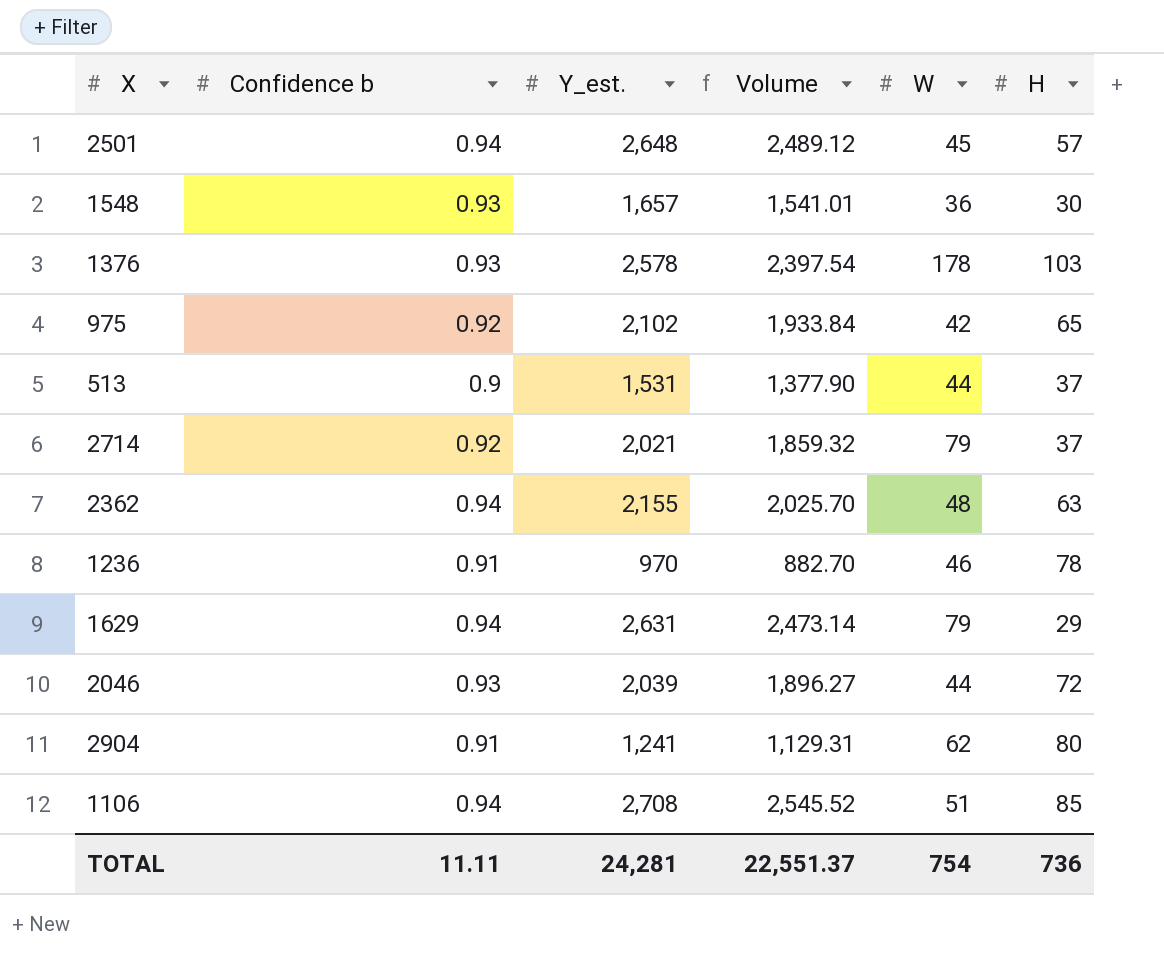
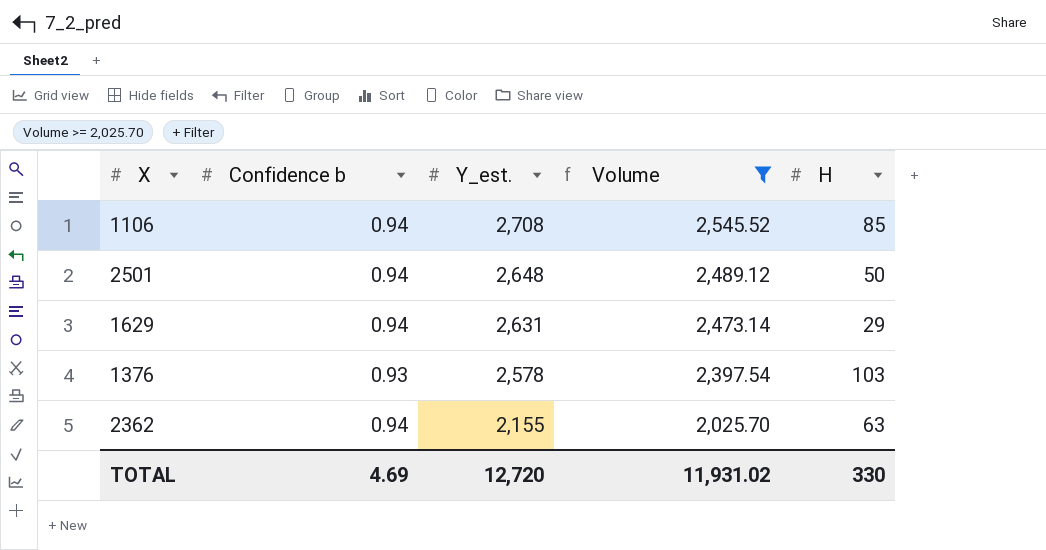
filter: none -> Volume >= 2,025.70
row order: none -> Y_est. descending
column W | position: 5 -> none
2501 | H: 57 -> 50
TOTAL | Confidence b: 11.11 -> 4.69
TOTAL | Y_est.: 24,281 -> 12,720
TOTAL | Volume: 22,551.37 -> 11,931.02
TOTAL | H: 736 -> 330

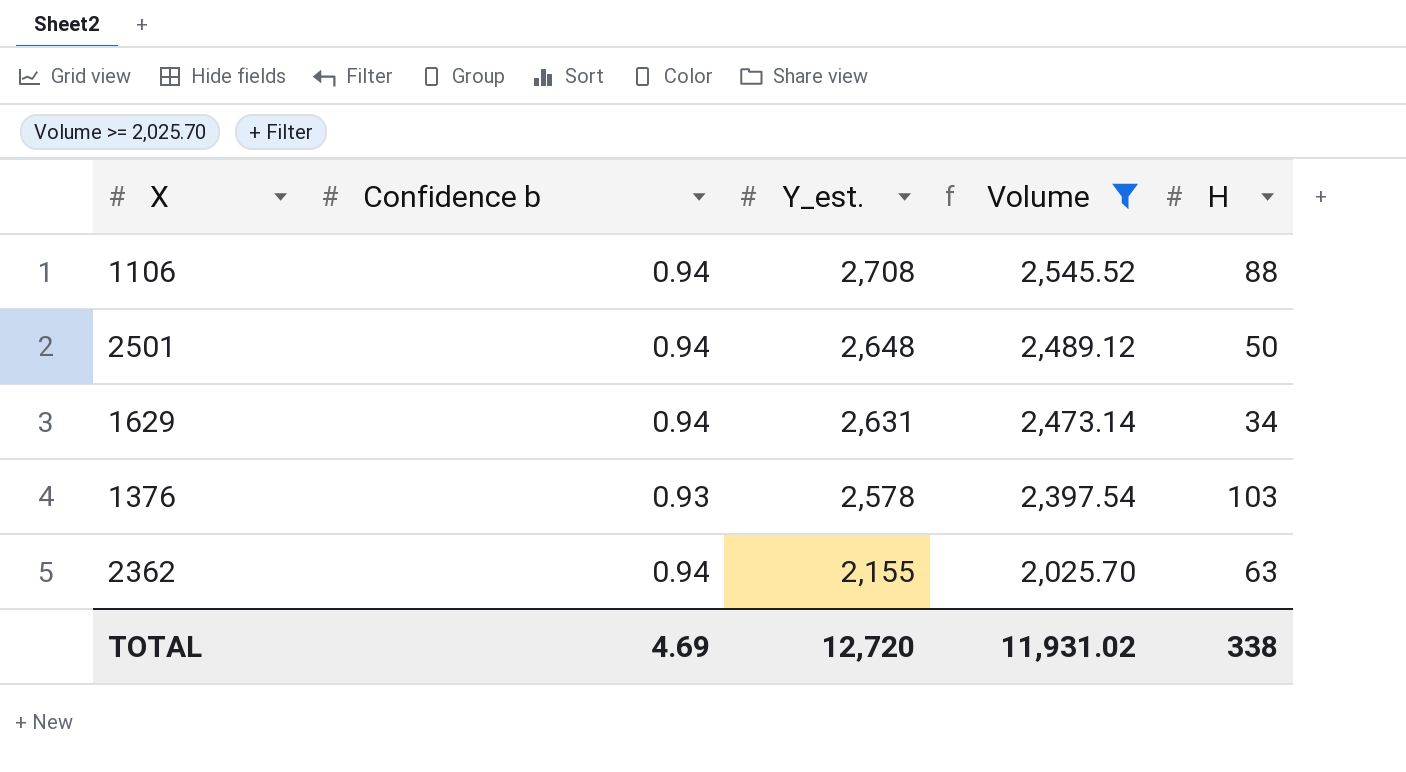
1106 | H: 85 -> 88
1629 | H: 29 -> 34
TOTAL | H: 330 -> 338

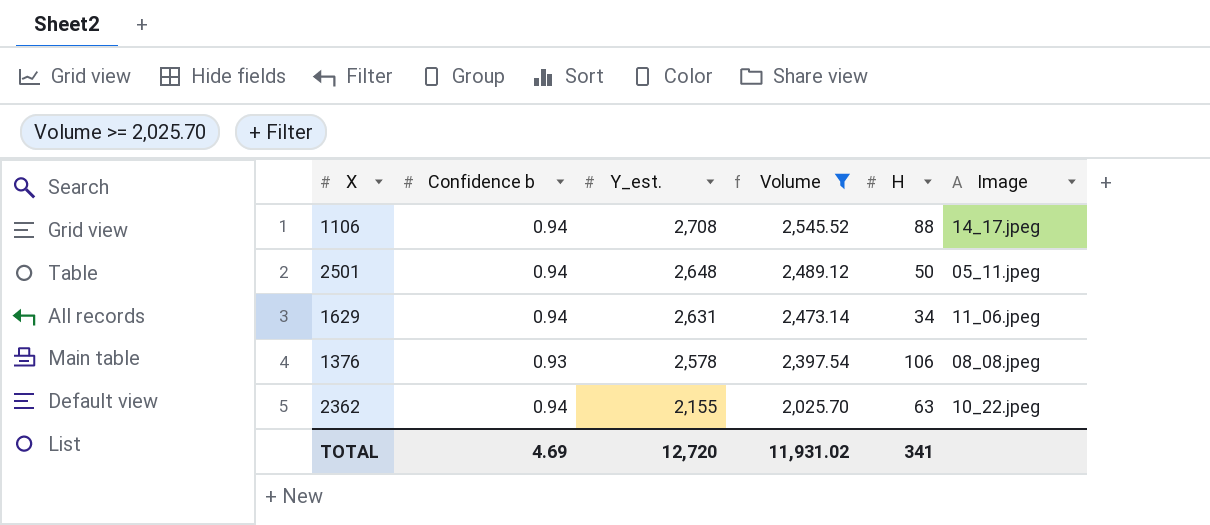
column Image | position: none -> 6
1376 | H: 103 -> 106
TOTAL | H: 338 -> 341

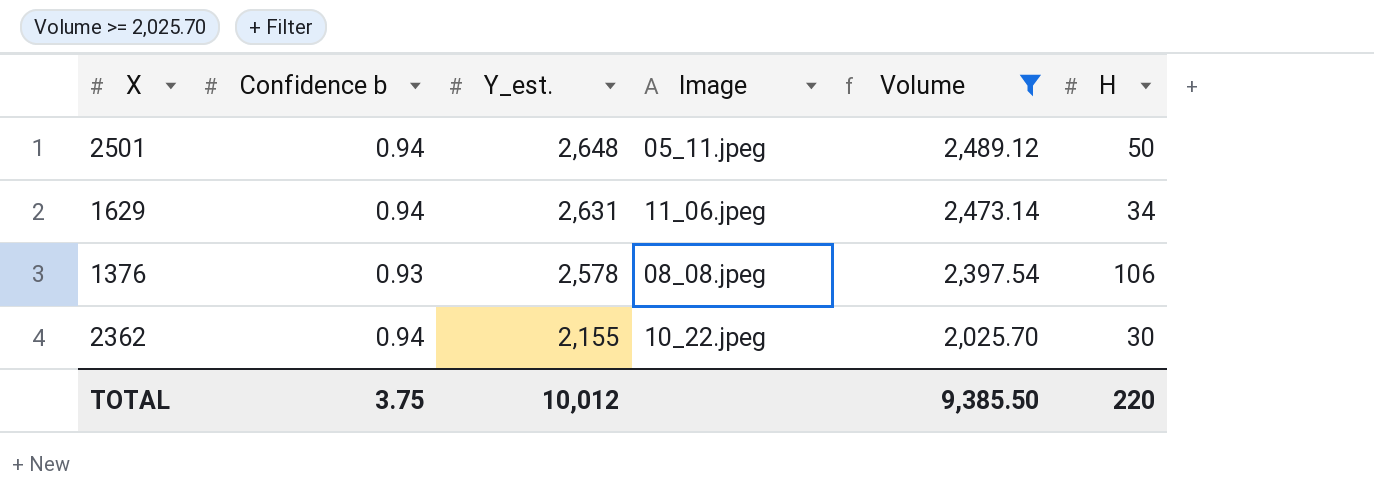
column Image | position: 6 -> 4
row 1106: 0.94 | 2,708 | 2,545.52 | 88 | 14_17.jpeg -> none
2362 | H: 63 -> 30
TOTAL | Confidence b: 4.69 -> 3.75
TOTAL | Y_est.: 12,720 -> 10,012
TOTAL | Volume: 11,931.02 -> 9,385.50
TOTAL | H: 341 -> 220

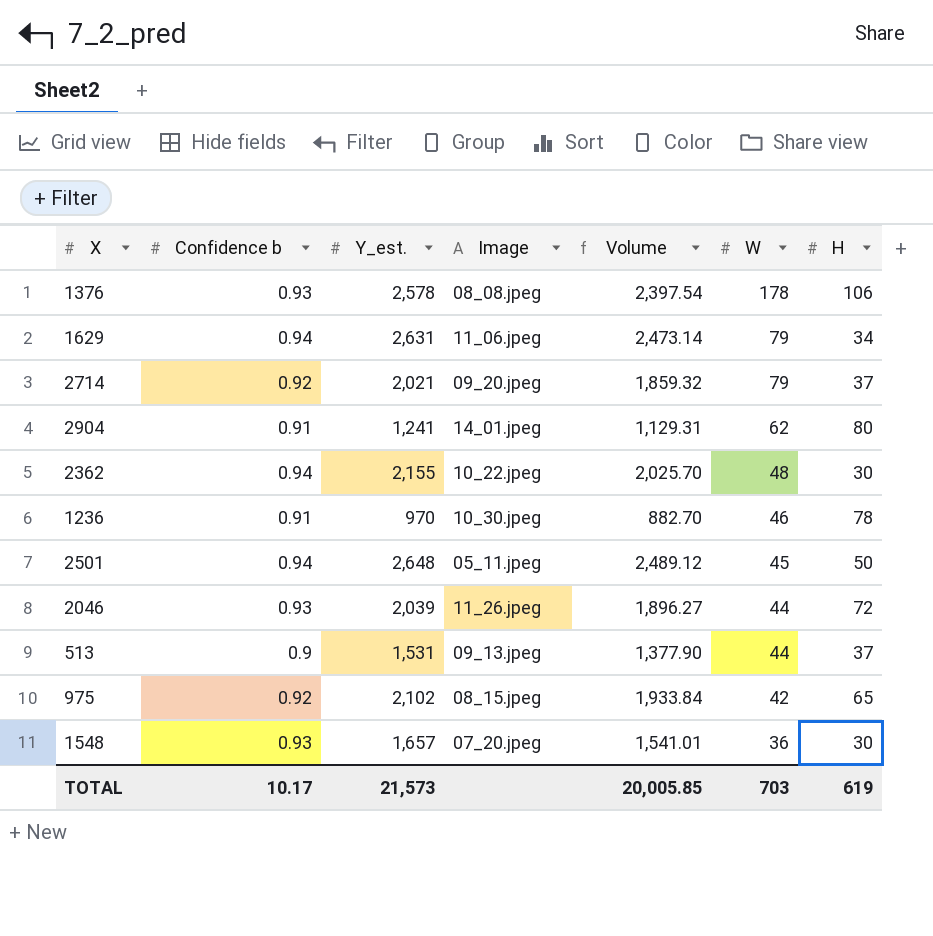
filter: Volume >= 2,025.70 -> none
row order: Y_est. descending -> W descending
column W | position: none -> 6
TOTAL | Confidence b: 3.75 -> 10.17
TOTAL | Y_est.: 10,012 -> 21,573
TOTAL | Volume: 9,385.50 -> 20,005.85
TOTAL | H: 220 -> 619

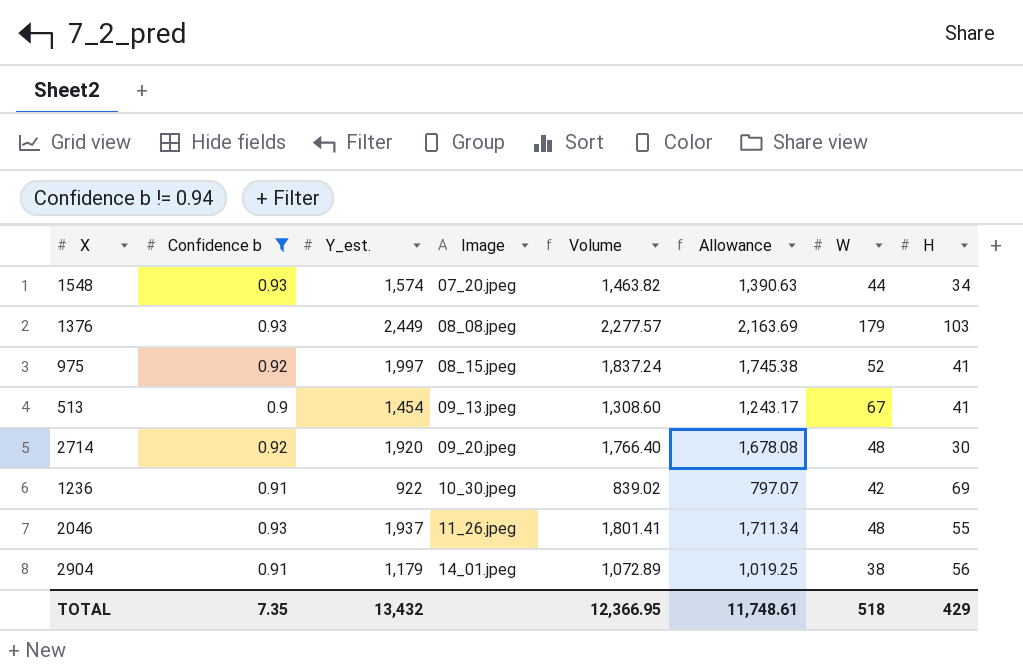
filter: none -> Confidence b != 0.94
row order: W descending -> Image ascending
column Allowance | formula: none -> [Volume] * 0.95
1548 | Y_est.: 1,657 -> 1,574
1548 | Volume: 1,541.01 -> 1,463.82
1548 | W: 36 -> 44
1548 | H: 30 -> 34
1376 | Y_est.: 2,578 -> 2,449
1376 | Volume: 2,397.54 -> 2,277.57
1376 | W: 178 -> 179
1376 | H: 106 -> 103
975 | Y_est.: 2,102 -> 1,997
975 | Volume: 1,933.84 -> 1,837.24
975 | W: 42 -> 52
975 | H: 65 -> 41
513 | Y_est.: 1,531 -> 1,454
513 | Volume: 1,377.90 -> 1,308.60
513 | W: 44 -> 67
513 | H: 37 -> 41
2714 | Y_est.: 2,021 -> 1,920
2714 | Volume: 1,859.32 -> 1,766.40
2714 | W: 79 -> 48
2714 | H: 37 -> 30
1236 | Y_est.: 970 -> 922
1236 | Volume: 882.70 -> 839.02
1236 | W: 46 -> 42
1236 | H: 78 -> 69
2046 | Y_est.: 2,039 -> 1,937
2046 | Volume: 1,896.27 -> 1,801.41
2046 | W: 44 -> 48
2046 | H: 72 -> 55
2904 | Y_est.: 1,241 -> 1,179
2904 | Volume: 1,129.31 -> 1,072.89
2904 | W: 62 -> 38
2904 | H: 80 -> 56
TOTAL | Confidence b: 10.17 -> 7.35
TOTAL | Y_est.: 21,573 -> 13,432
TOTAL | Volume: 20,005.85 -> 12,366.95
TOTAL | W: 703 -> 518
TOTAL | H: 619 -> 429

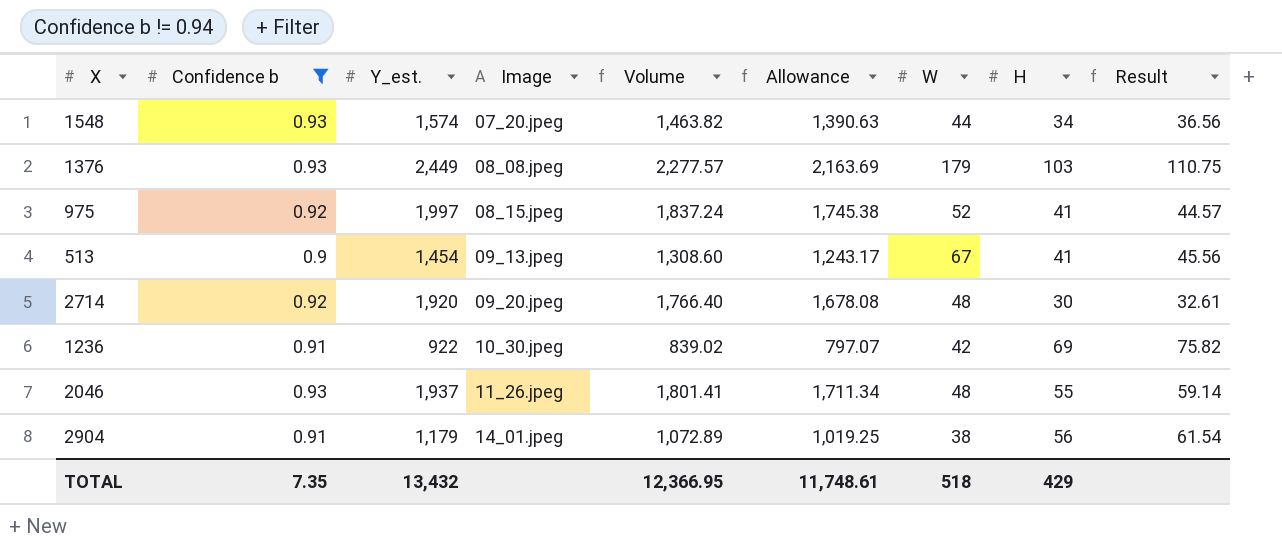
column Result | formula: none -> [H] / [Confidence b]

